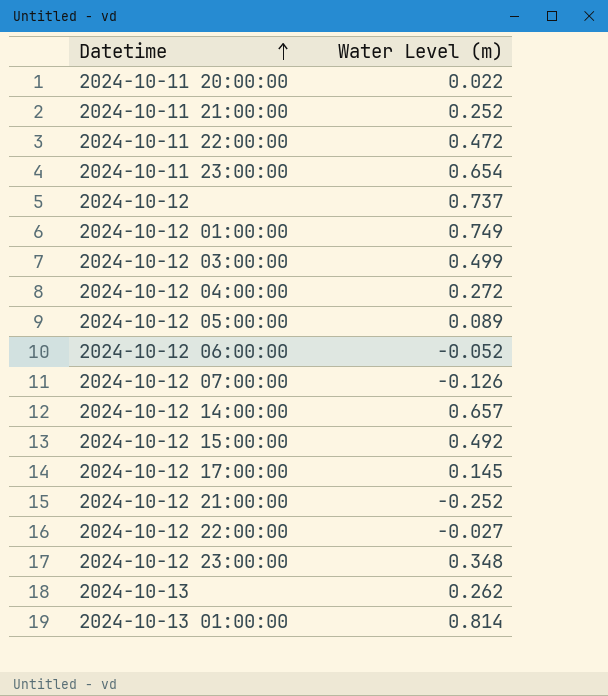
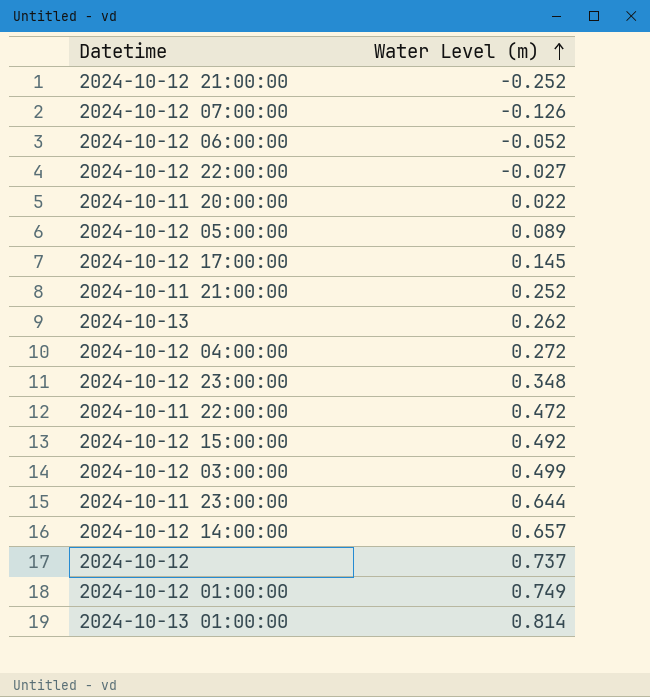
row order: Datetime ascending -> Water Level (m) ascending
2024-10-11 23:00:00 | Water Level (m): 0.654 -> 0.644

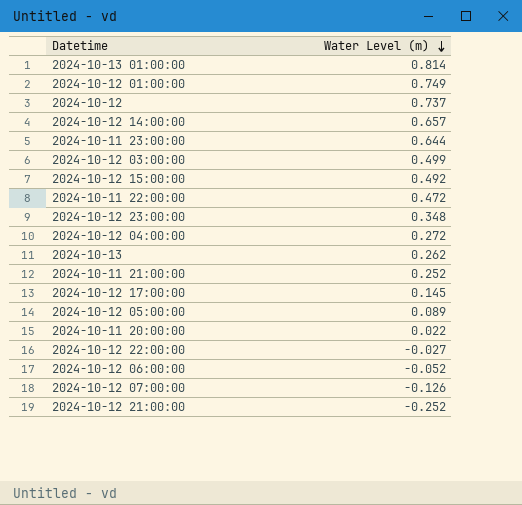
row order: Water Level (m) ascending -> Water Level (m) descending

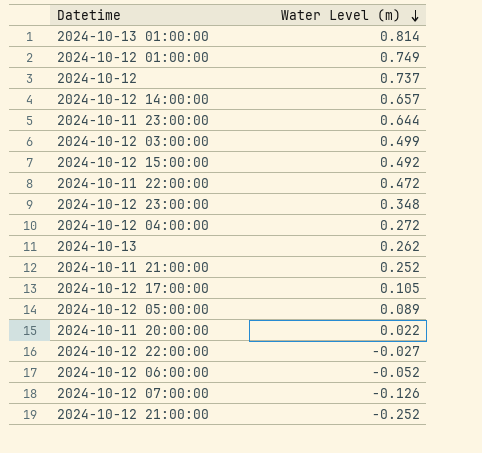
2024-10-12 17:00:00 | Water Level (m): 0.145 -> 0.105

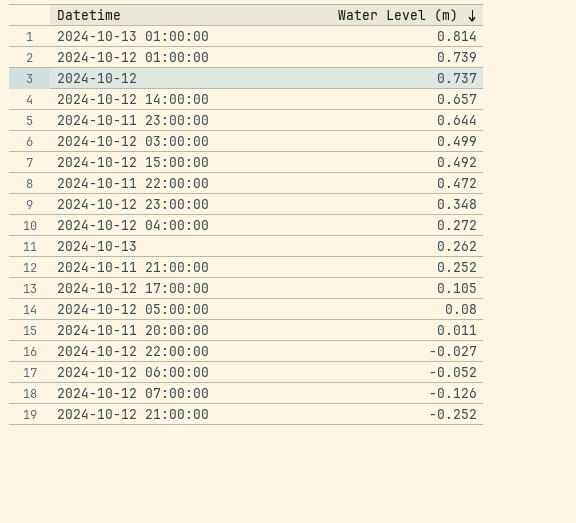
2024-10-12 01:00:00 | Water Level (m): 0.749 -> 0.739
2024-10-12 05:00:00 | Water Level (m): 0.089 -> 0.08
2024-10-11 20:00:00 | Water Level (m): 0.022 -> 0.011

